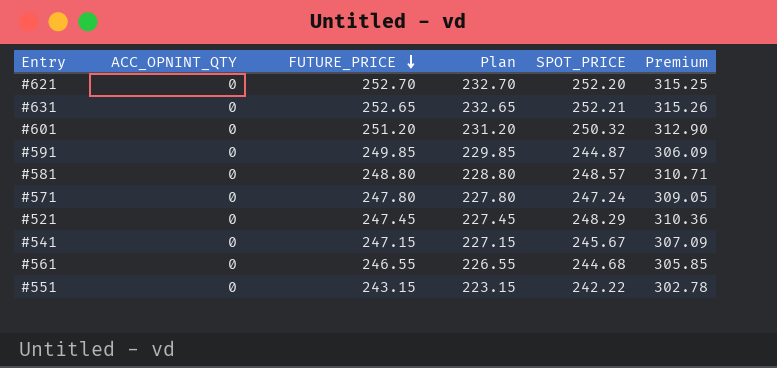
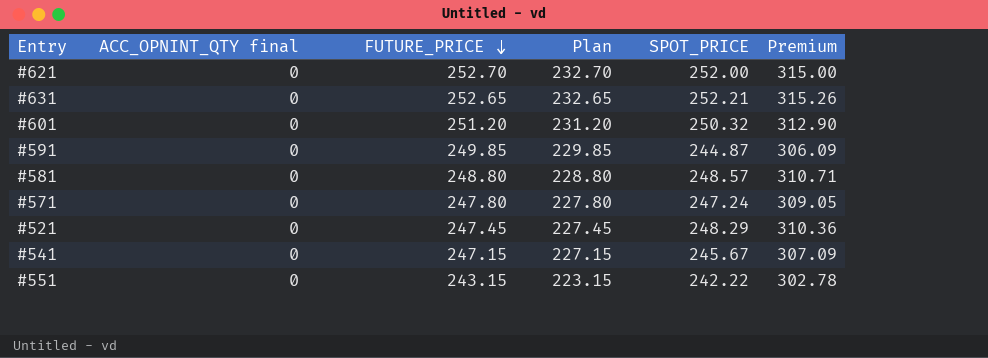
column name: ACC_OPNINT_QTY -> ACC_OPNINT_QTY final
row #561: 0 | 246.55 | 226.55 | 244.68 | 305.85 -> none
#621 | SPOT_PRICE: 252.20 -> 252.00
#621 | Premium: 315.25 -> 315.00

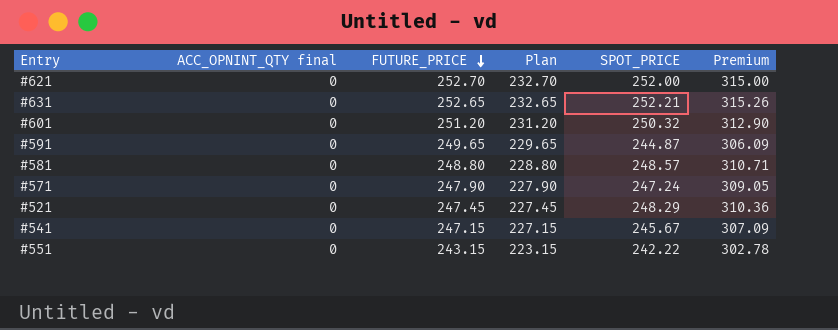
#591 | FUTURE_PRICE: 249.85 -> 249.65
#591 | Plan: 229.85 -> 229.65
#571 | FUTURE_PRICE: 247.80 -> 247.90
#571 | Plan: 227.80 -> 227.90

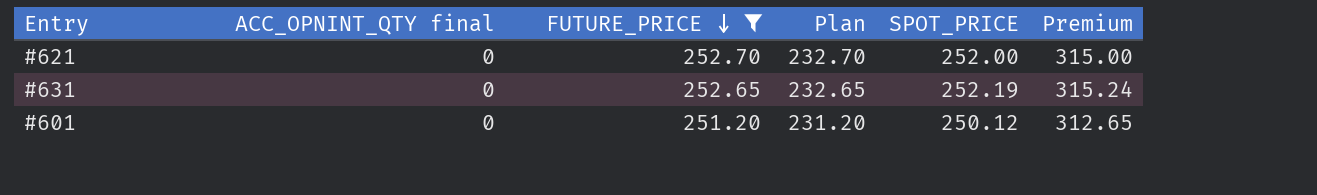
filter: none -> FUTURE_PRICE >= 251.20
#631 | SPOT_PRICE: 252.21 -> 252.19
#631 | Premium: 315.26 -> 315.24
#601 | SPOT_PRICE: 250.32 -> 250.12
#601 | Premium: 312.90 -> 312.65

